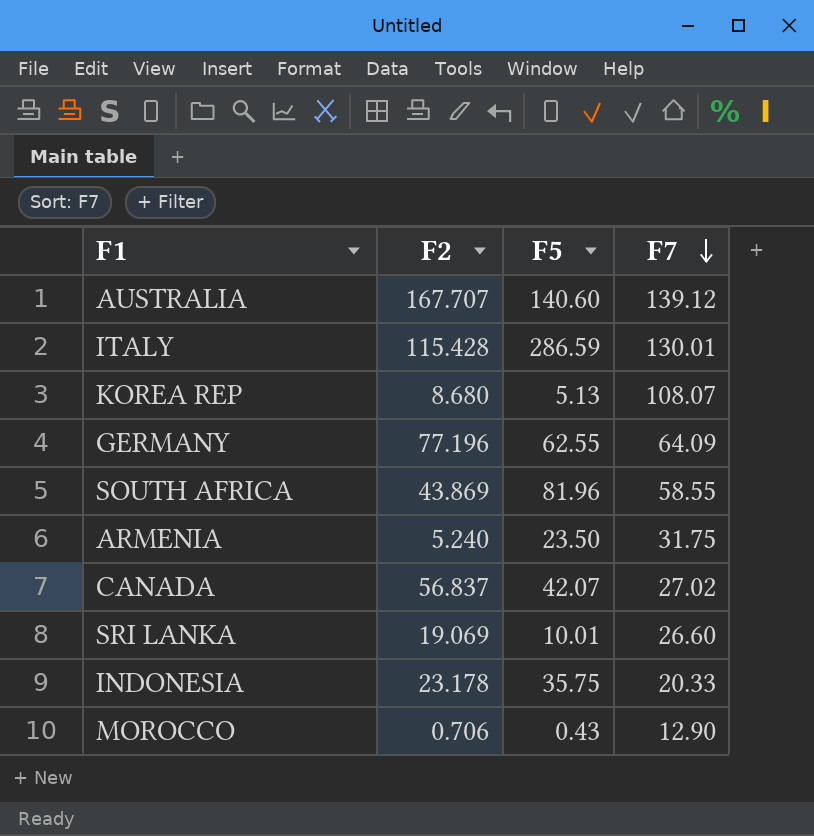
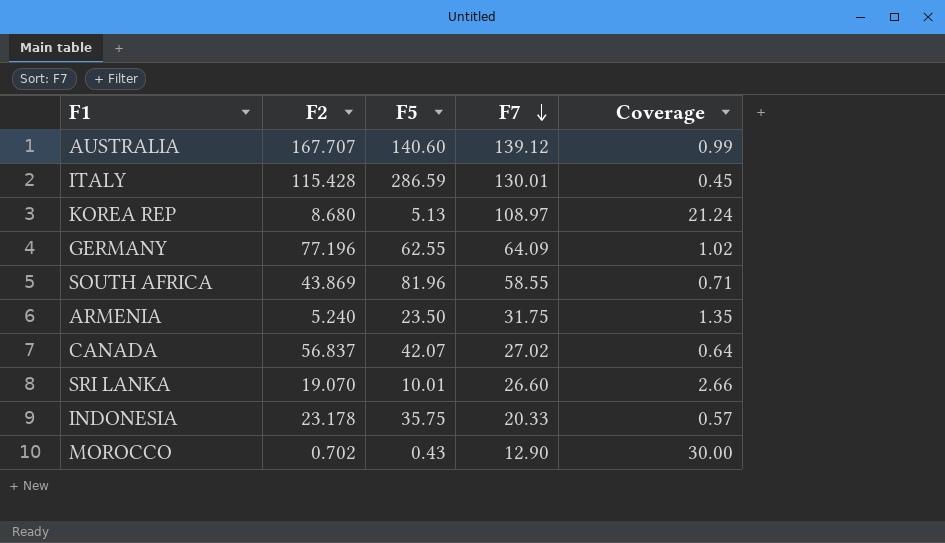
column Coverage | formula: none -> [F7] / [F5]
KOREA REP | F7: 108.07 -> 108.97
SRI LANKA | F2: 19.069 -> 19.070
MOROCCO | F2: 0.706 -> 0.702

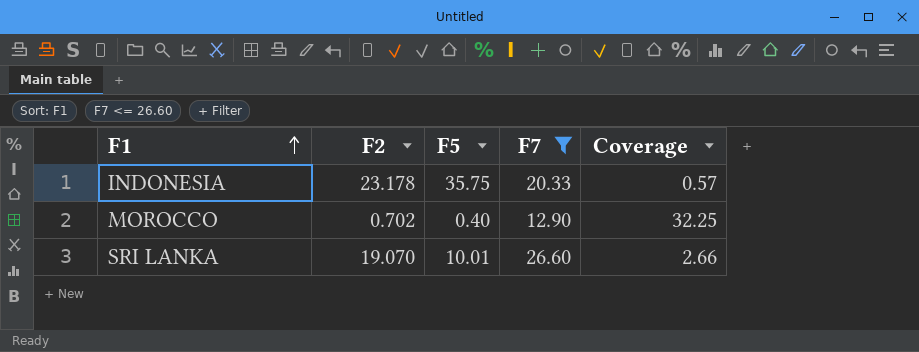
filter: none -> F7 <= 26.60
row order: F7 descending -> F1 ascending
MOROCCO | F5: 0.43 -> 0.40
MOROCCO | Coverage: 30.00 -> 32.25

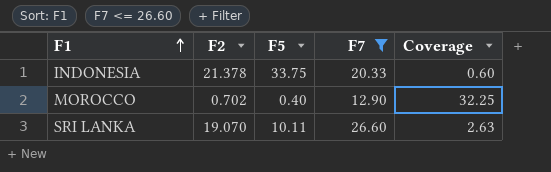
INDONESIA | F2: 23.178 -> 21.378
INDONESIA | F5: 35.75 -> 33.75
INDONESIA | Coverage: 0.57 -> 0.60
SRI LANKA | F5: 10.01 -> 10.11
SRI LANKA | Coverage: 2.66 -> 2.63

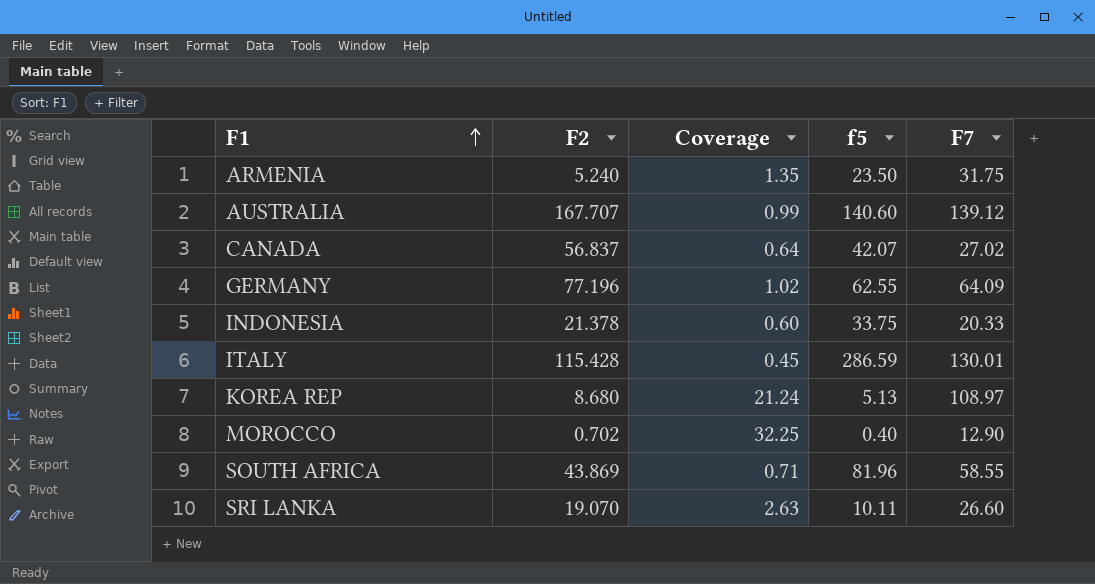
filter: F7 <= 26.60 -> none
column Coverage | position: 5 -> 3
column name: F5 -> f5

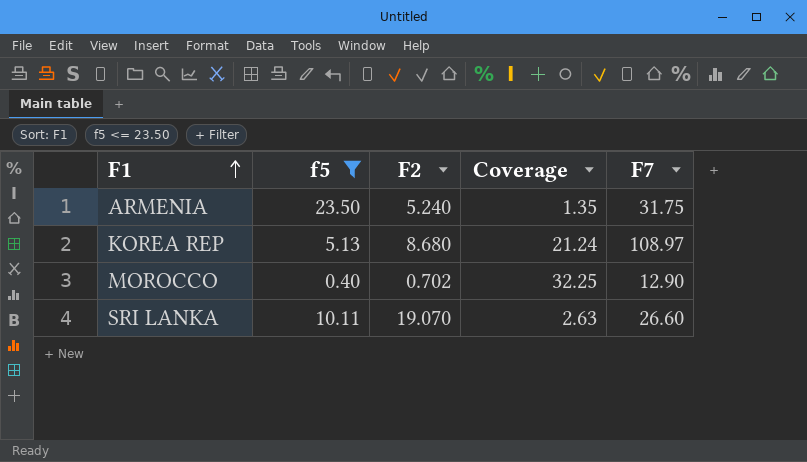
filter: none -> f5 <= 23.50
column f5 | position: 4 -> 2

